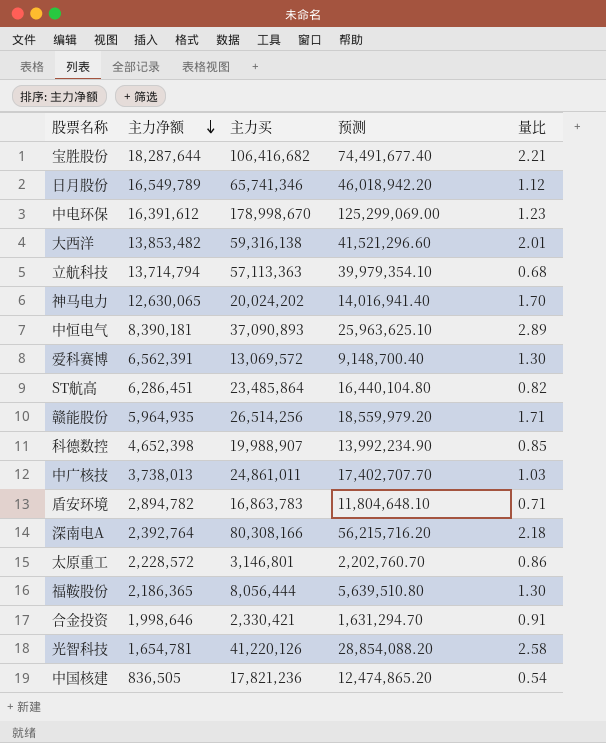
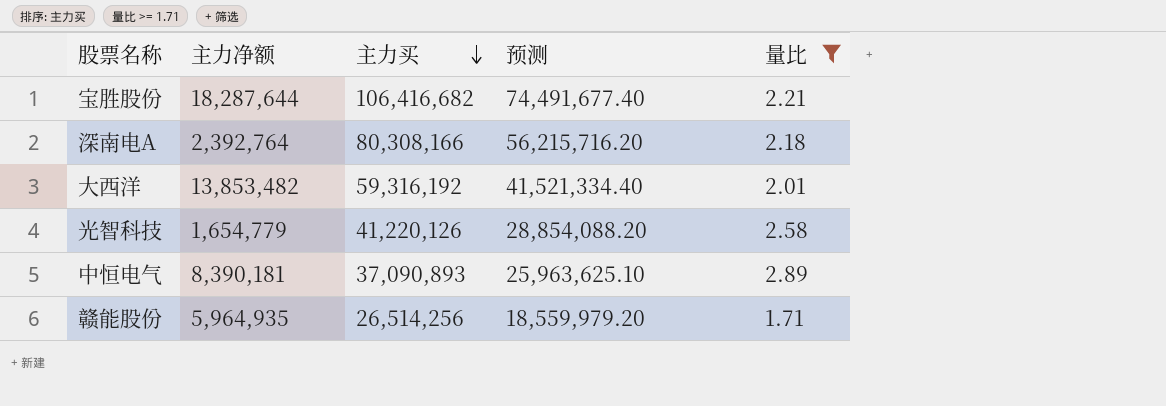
filter: none -> 量比 >= 1.71
row order: 主力净额 descending -> 主力买 descending
大西洋 | 主力买: 59,316,138 -> 59,316,192
大西洋 | 预测: 41,521,296.60 -> 41,521,334.40
光智科技 | 主力净额: 1,654,781 -> 1,654,779

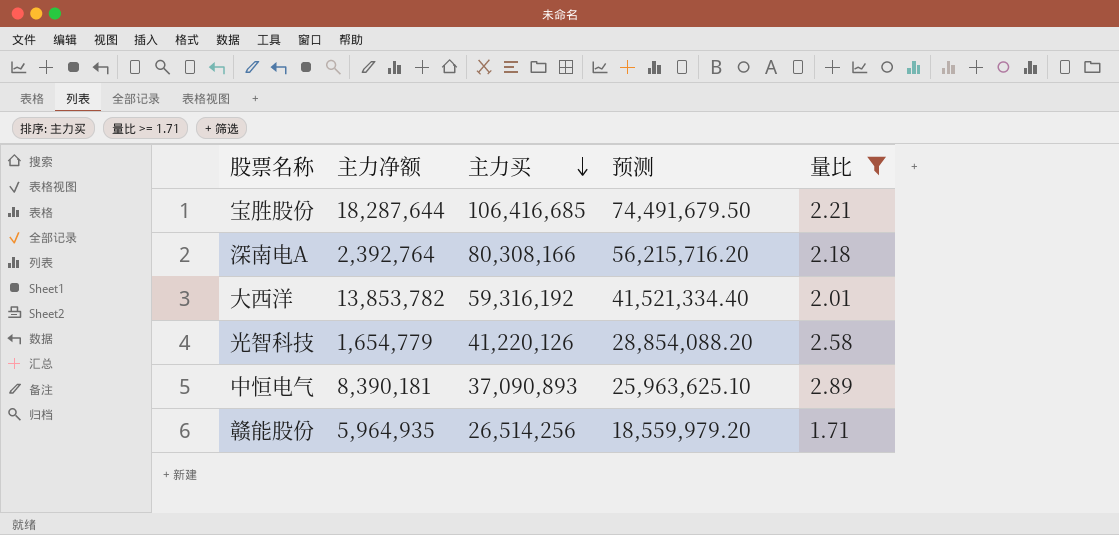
宝胜股份 | 主力买: 106,416,682 -> 106,416,685
宝胜股份 | 预测: 74,491,677.40 -> 74,491,679.50
大西洋 | 主力净额: 13,853,482 -> 13,853,782

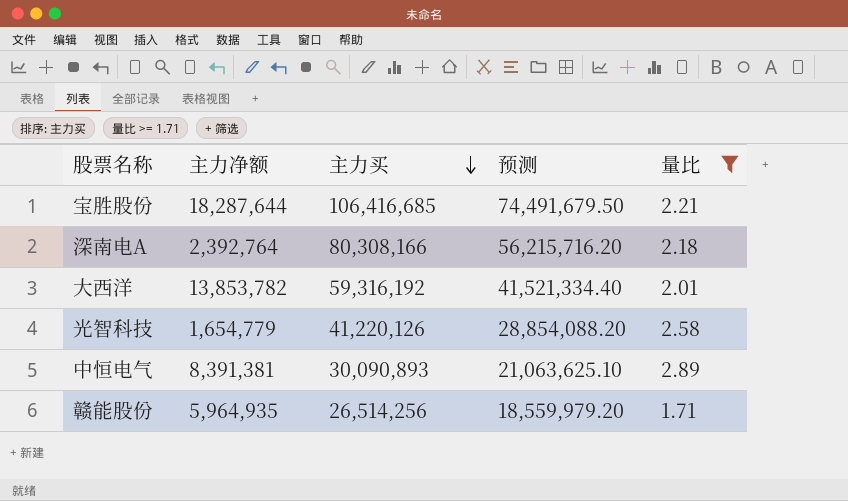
中恒电气 | 主力净额: 8,390,181 -> 8,391,381
中恒电气 | 主力买: 37,090,893 -> 30,090,893
中恒电气 | 预测: 25,963,625.10 -> 21,063,625.10

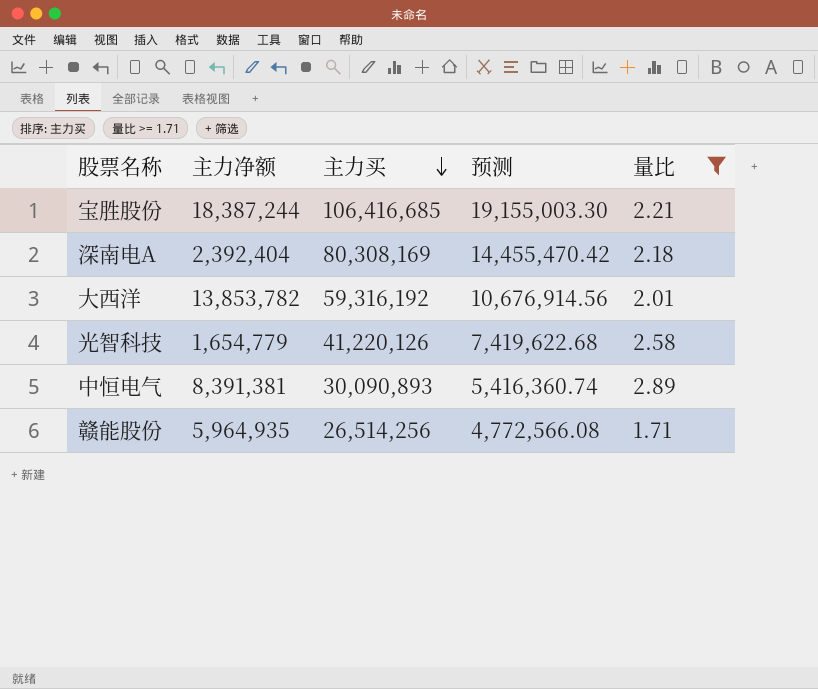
column 预测 | formula: [主力买] * 0.7 -> [主力买] * 0.18
宝胜股份 | 主力净额: 18,287,644 -> 18,387,244
深南电A | 主力净额: 2,392,764 -> 2,392,404
深南电A | 主力买: 80,308,166 -> 80,308,169

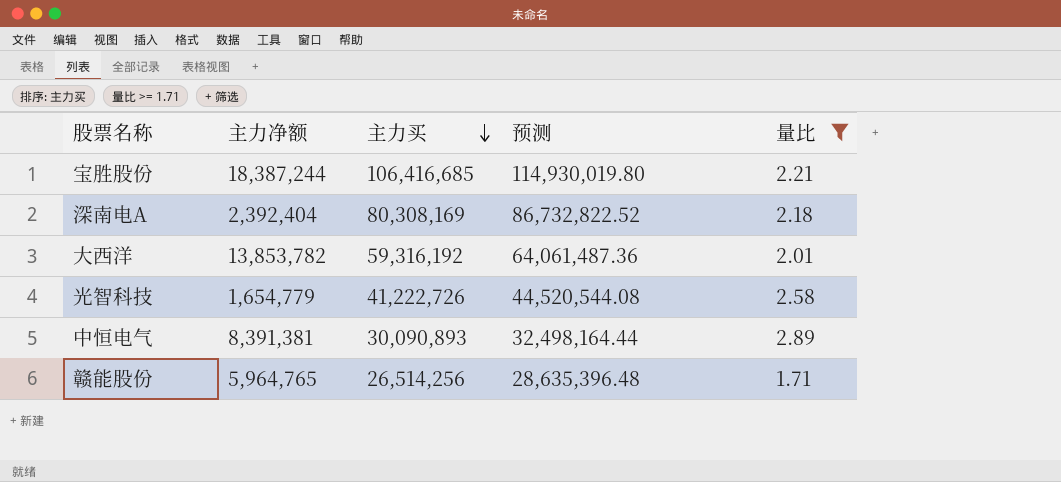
column 预测 | formula: [主力买] * 0.18 -> [主力买] * 1.08
光智科技 | 主力买: 41,220,126 -> 41,222,726
赣能股份 | 主力净额: 5,964,935 -> 5,964,765

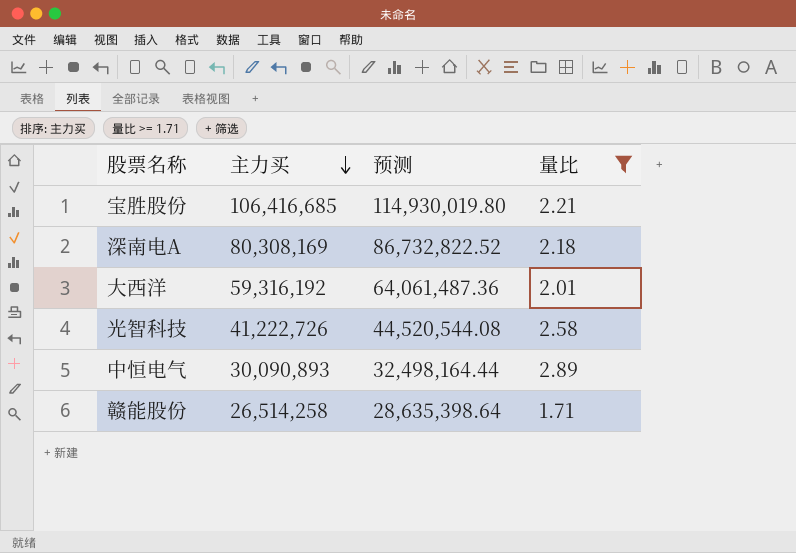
column 主力净额 | position: 2 -> none
赣能股份 | 主力买: 26,514,256 -> 26,514,258
赣能股份 | 预测: 28,635,396.48 -> 28,635,398.64

